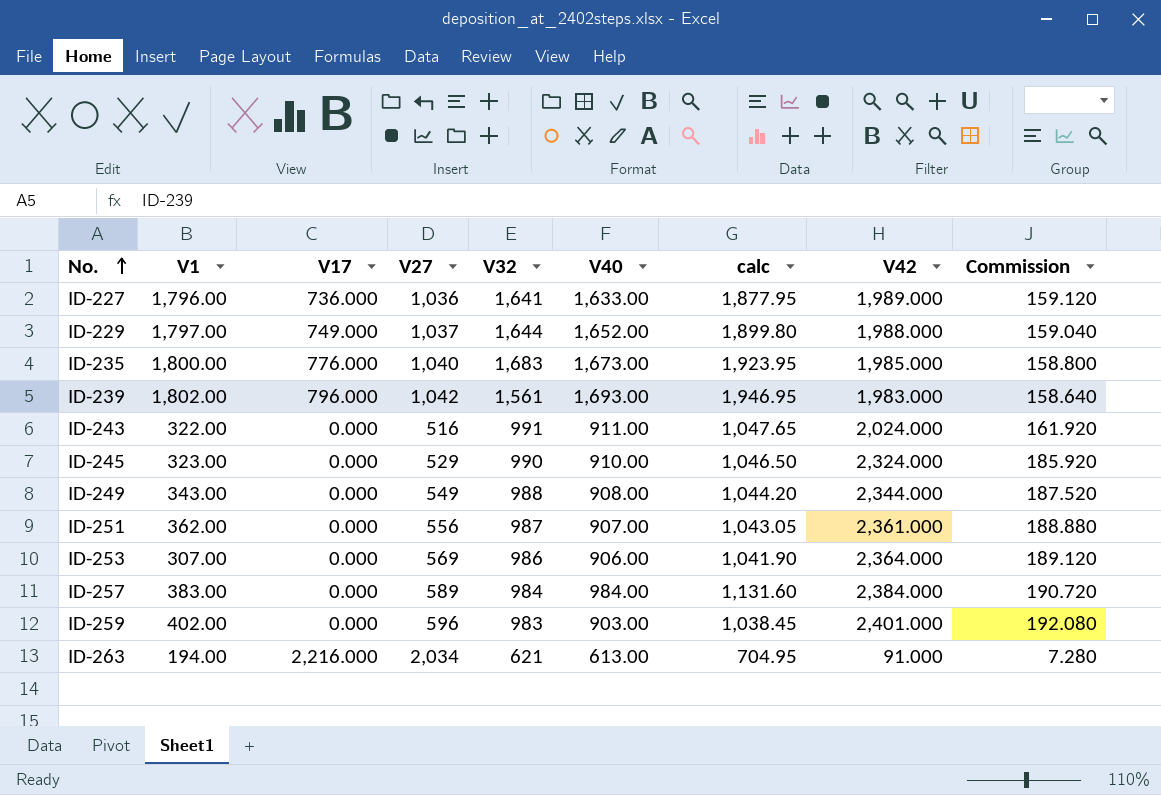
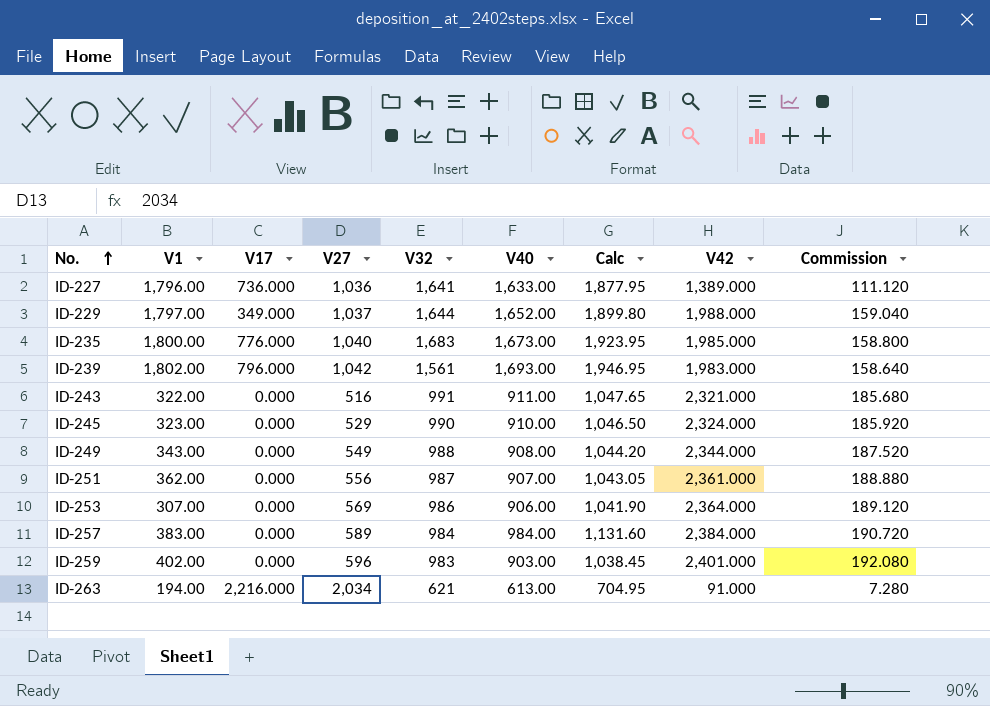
column name: calc -> Calc
ID-227 | V42: 1,989.000 -> 1,389.000
ID-227 | Commission: 159.120 -> 111.120
ID-229 | V17: 749.000 -> 349.000
ID-243 | V42: 2,024.000 -> 2,321.000
ID-243 | Commission: 161.920 -> 185.680

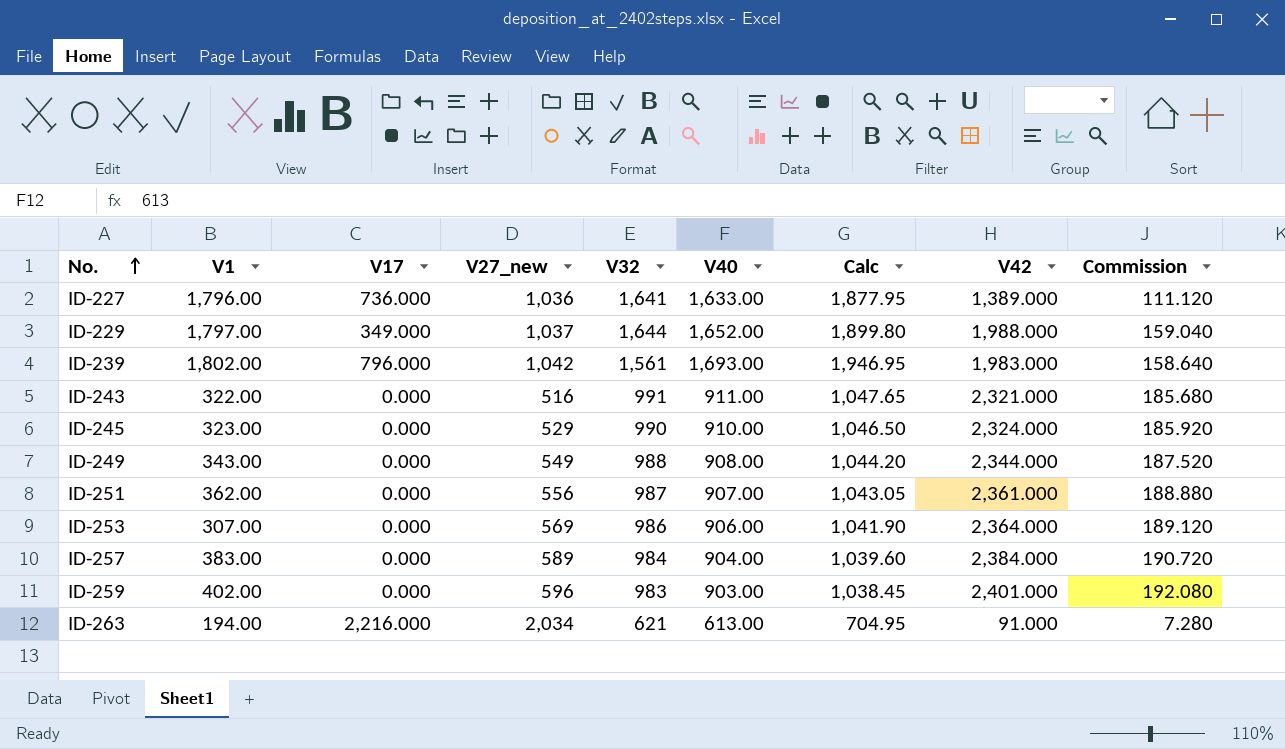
column name: V27 -> V27_new
row ID-235: 1,800.00 | 776.000 | 1,040 | 1,683 | 1,673.00 | 1,923.95 | 1,985.000 | 158.800 -> none
ID-257 | V40: 984.00 -> 904.00
ID-257 | Calc: 1,131.60 -> 1,039.60

